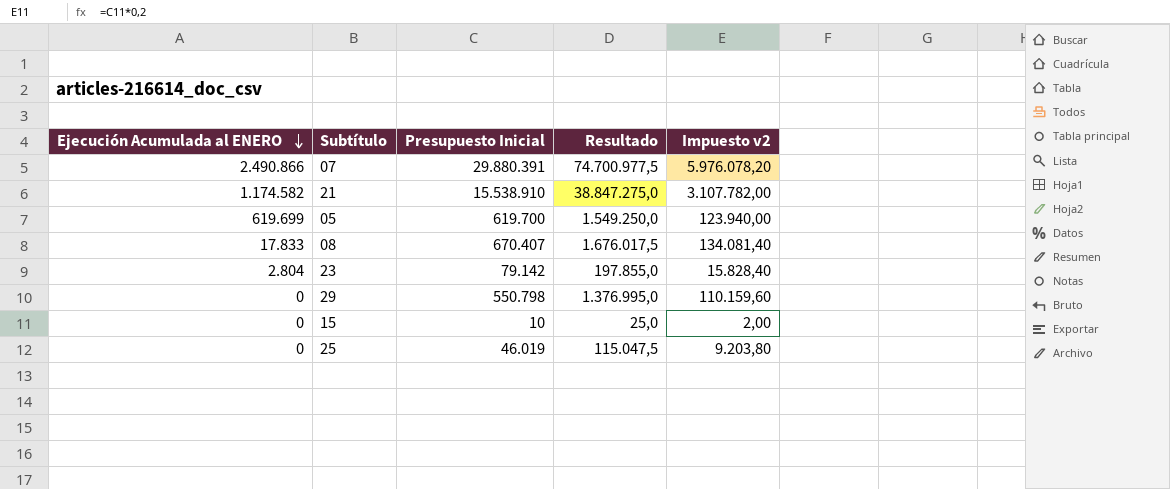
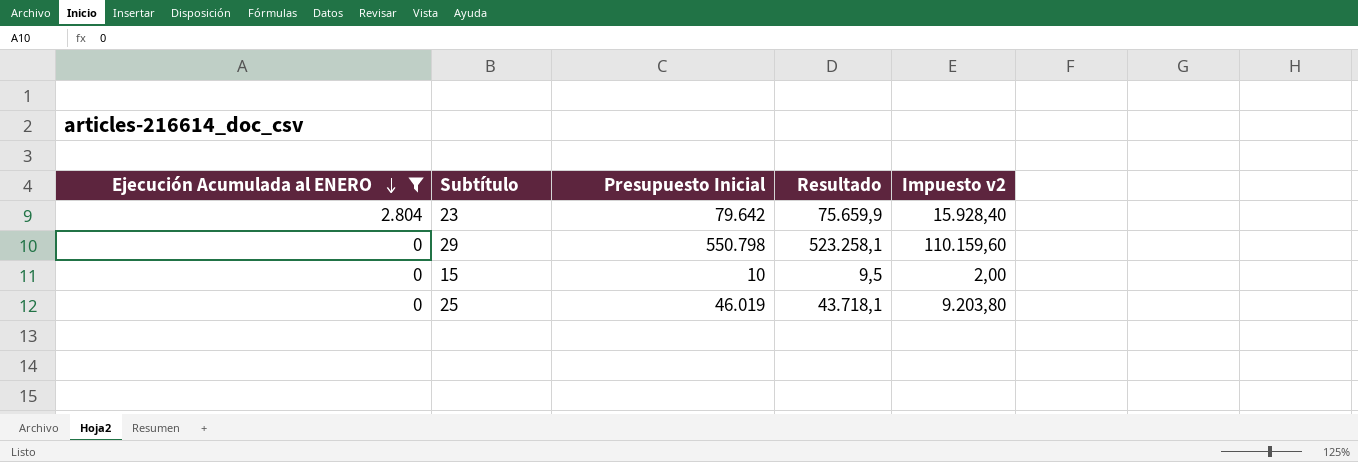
filter: none -> Ejecución Acumulada al ENERO <= 2.804
column Resultado | formula: [Presupuesto Inicial] * 2,5 -> [Presupuesto Inicial] * 0,95
23 | Presupuesto Inicial: 79.142 -> 79.642
23 | Impuesto v2: 15.828,40 -> 15.928,40

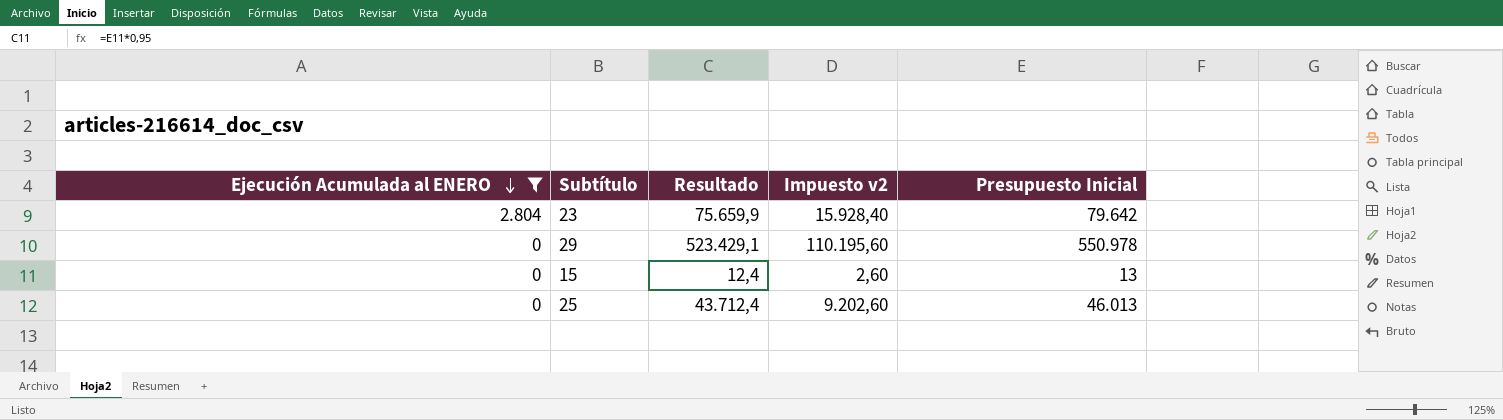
column Presupuesto Inicial | position: 3 -> 5
29 | Resultado: 523.258,1 -> 523.429,1
29 | Impuesto v2: 110.159,60 -> 110.195,60
29 | Presupuesto Inicial: 550.798 -> 550.978
15 | Resultado: 9,5 -> 12,4
15 | Impuesto v2: 2,00 -> 2,60
15 | Presupuesto Inicial: 10 -> 13
25 | Resultado: 43.718,1 -> 43.712,4
25 | Impuesto v2: 9.203,80 -> 9.202,60
25 | Presupuesto Inicial: 46.019 -> 46.013

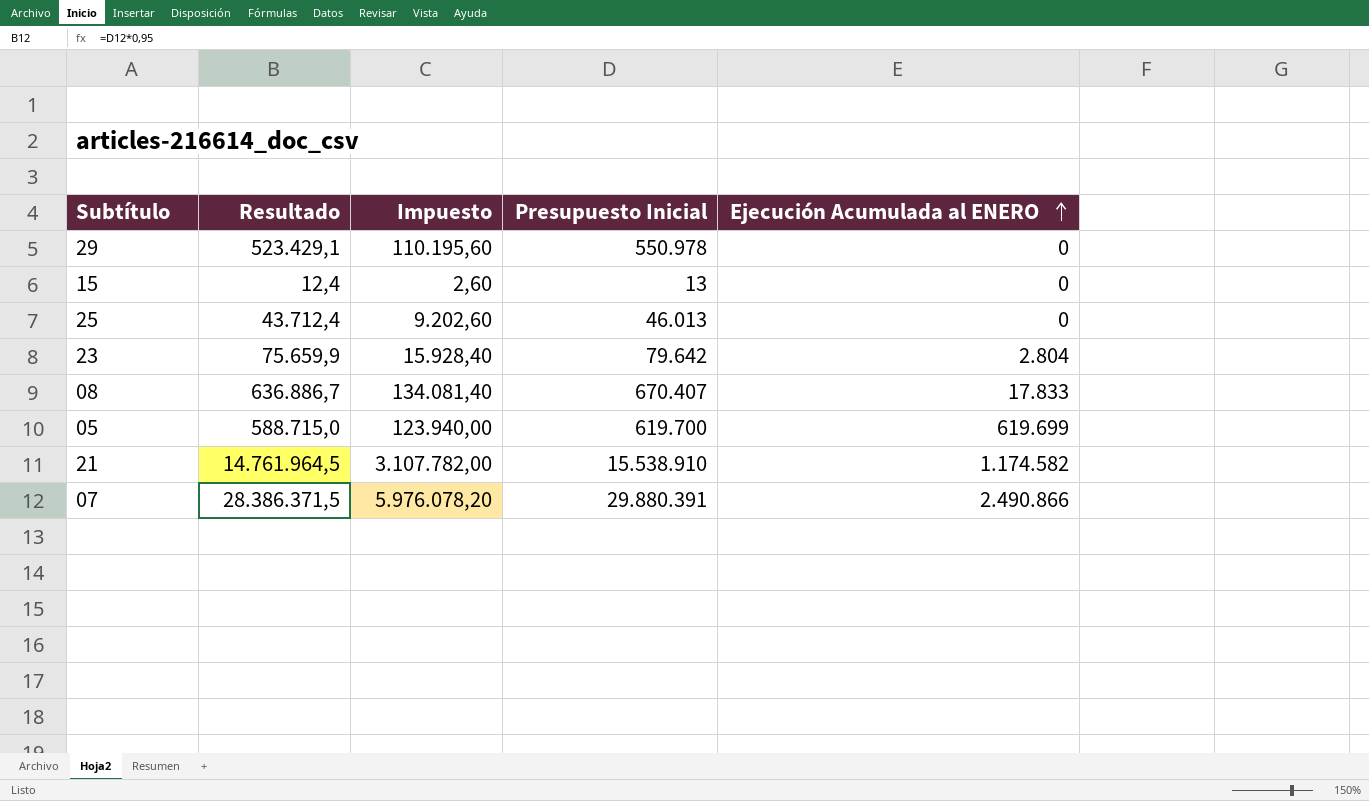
filter: Ejecución Acumulada al ENERO <= 2.804 -> none
row order: Ejecución Acumulada al ENERO descending -> Ejecución Acumulada al ENERO ascending
column name: Impuesto v2 -> Impuesto
column Ejecución Acumulada al ENERO | position: 1 -> 5

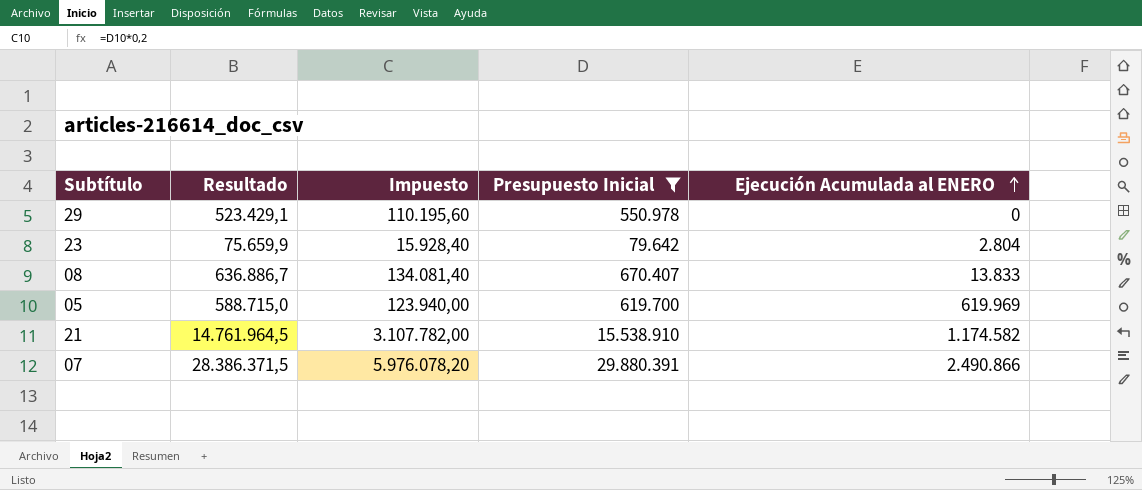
filter: none -> Presupuesto Inicial >= 79.642
08 | Ejecución Acumulada al ENERO: 17.833 -> 13.833
05 | Ejecución Acumulada al ENERO: 619.699 -> 619.969

